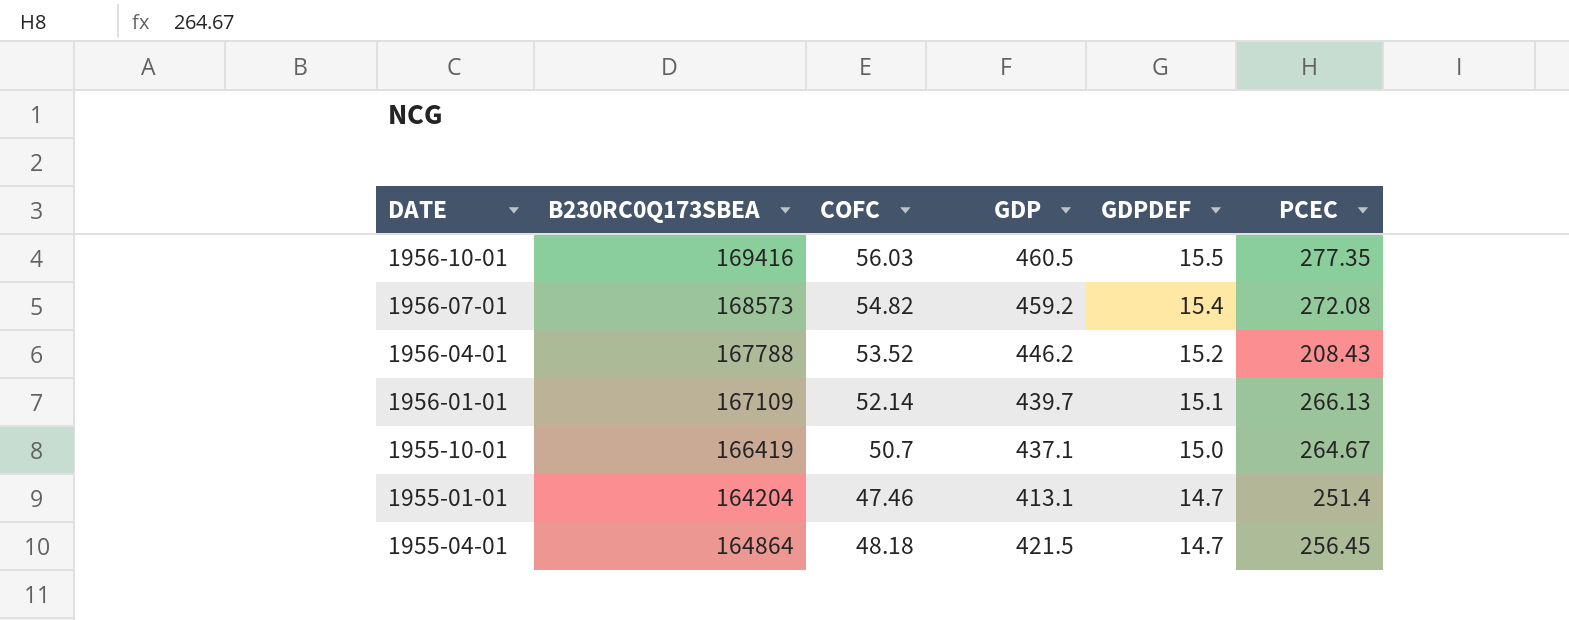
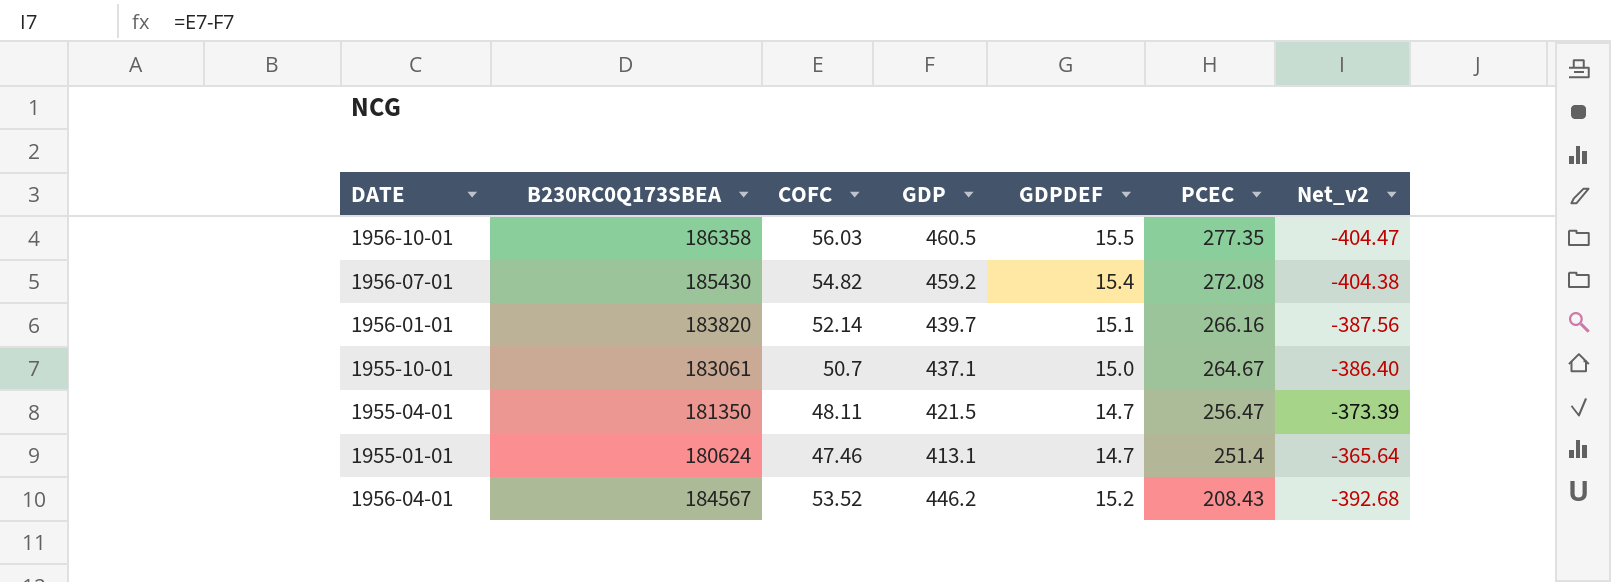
row order: GDPDEF descending -> PCEC descending
column Net_v2 | formula: none -> [COFC] - [GDP]
1956-10-01 | B230RC0Q173SBEA: 169416 -> 186358
1956-07-01 | B230RC0Q173SBEA: 168573 -> 185430
1956-01-01 | B230RC0Q173SBEA: 167109 -> 183820
1956-01-01 | PCEC: 266.13 -> 266.16
1955-10-01 | B230RC0Q173SBEA: 166419 -> 183061
1955-04-01 | B230RC0Q173SBEA: 164864 -> 181350
1955-04-01 | COFC: 48.18 -> 48.11
1955-04-01 | PCEC: 256.45 -> 256.47
1955-01-01 | B230RC0Q173SBEA: 164204 -> 180624
1956-04-01 | B230RC0Q173SBEA: 167788 -> 184567

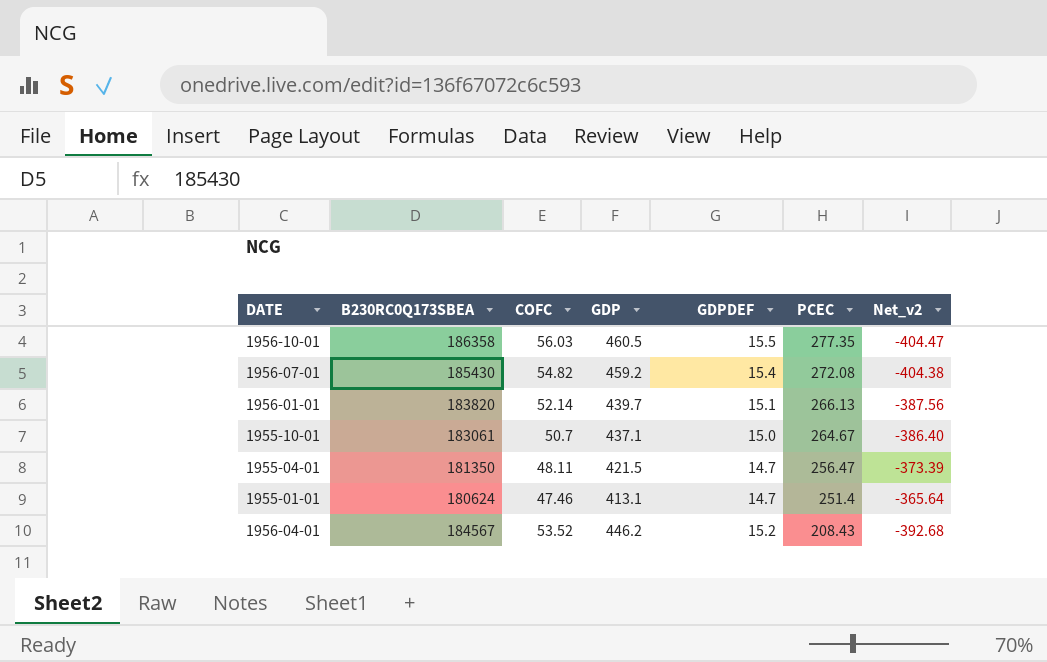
1956-01-01 | PCEC: 266.16 -> 266.13

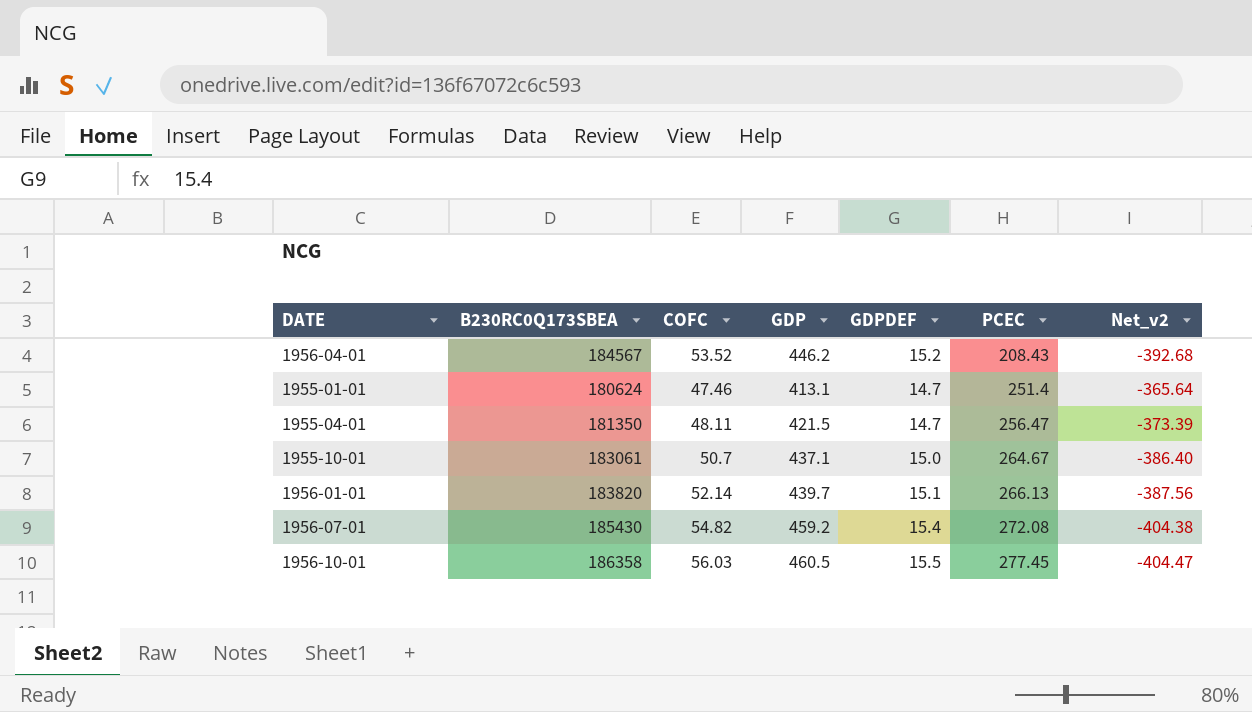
row order: PCEC descending -> PCEC ascending
1956-10-01 | PCEC: 277.35 -> 277.45

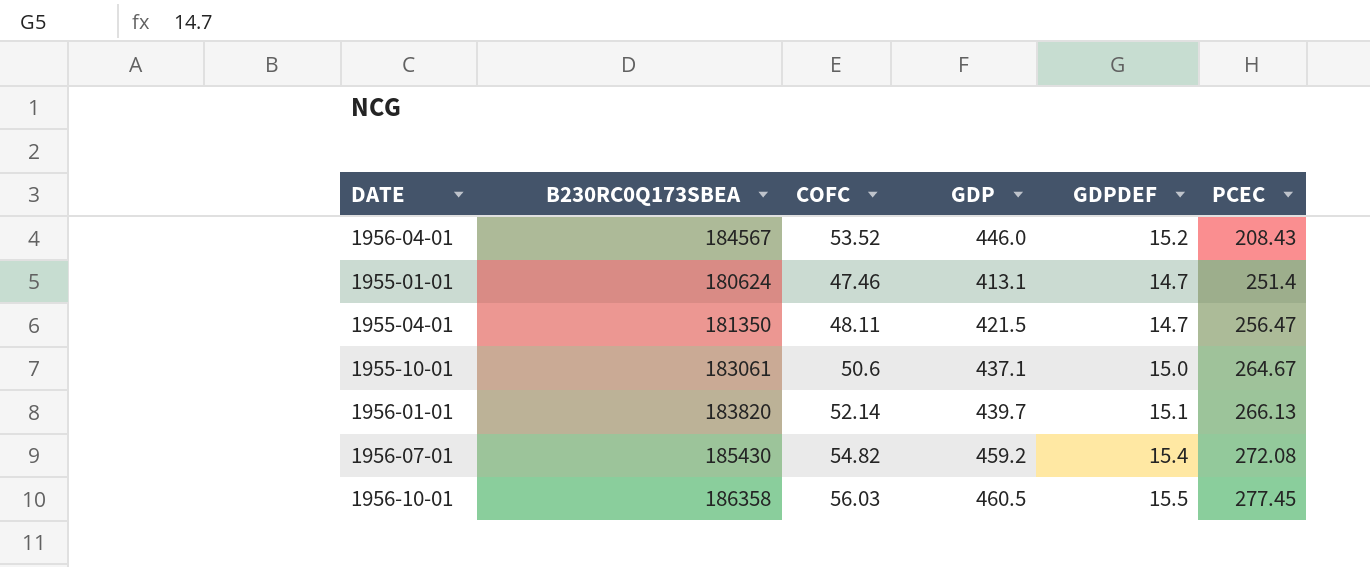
column Net_v2 | formula: [COFC] - [GDP] -> none
1956-04-01 | GDP: 446.2 -> 446.0
1955-10-01 | COFC: 50.7 -> 50.6

